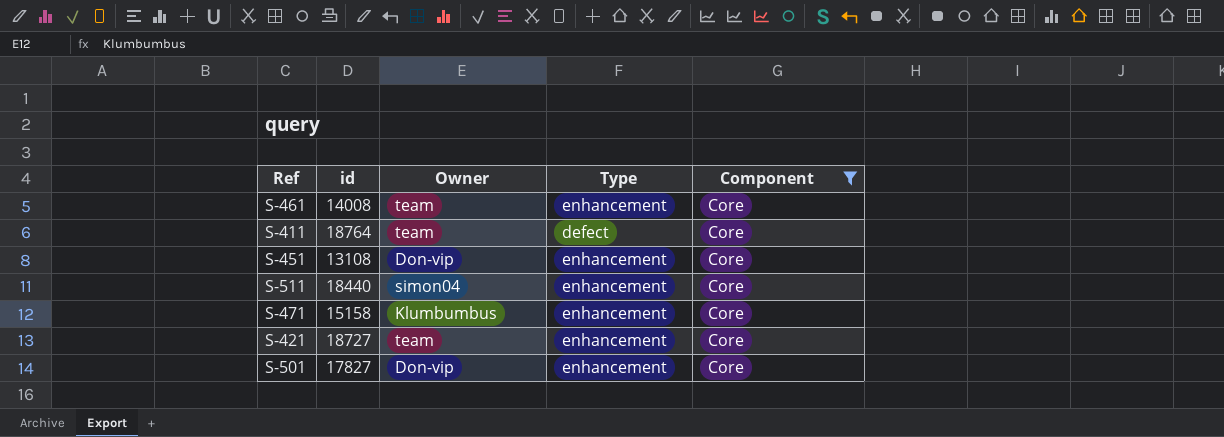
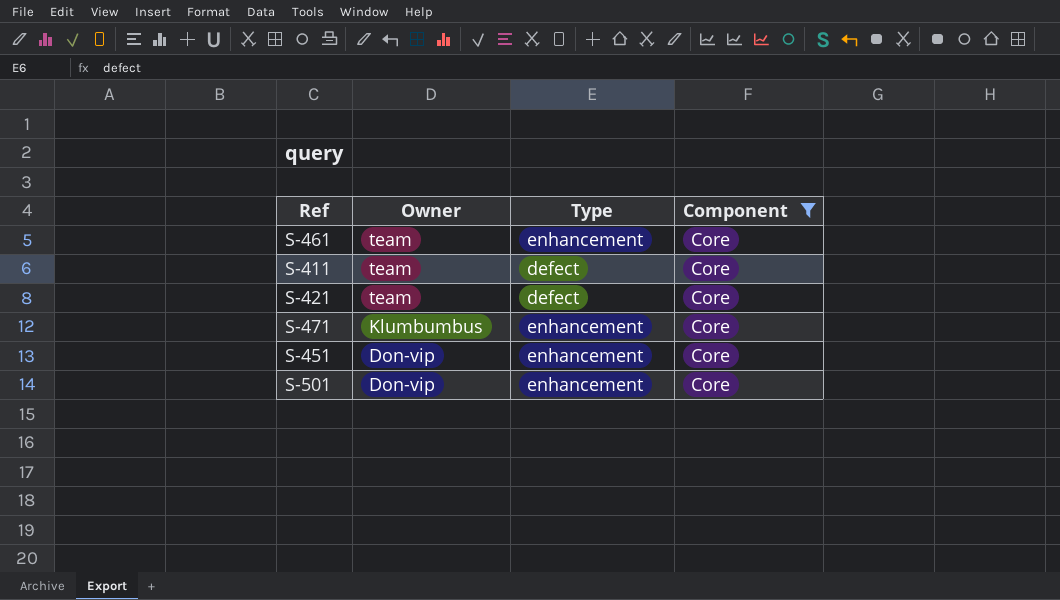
row order: none -> Owner descending
column id | position: 2 -> none
row S-511: 18440 | simon04 | enhancement | Core -> none
S-421 | Type: enhancement -> defect

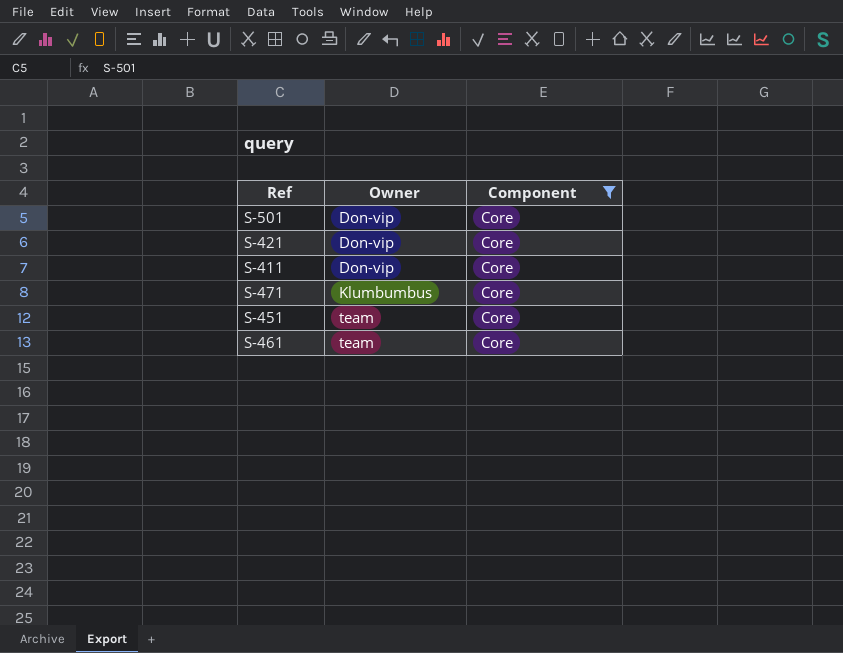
row order: Owner descending -> Owner ascending
column Type | position: 3 -> none
S-421 | Owner: team -> Don-vip
S-411 | Owner: team -> Don-vip
S-451 | Owner: Don-vip -> team

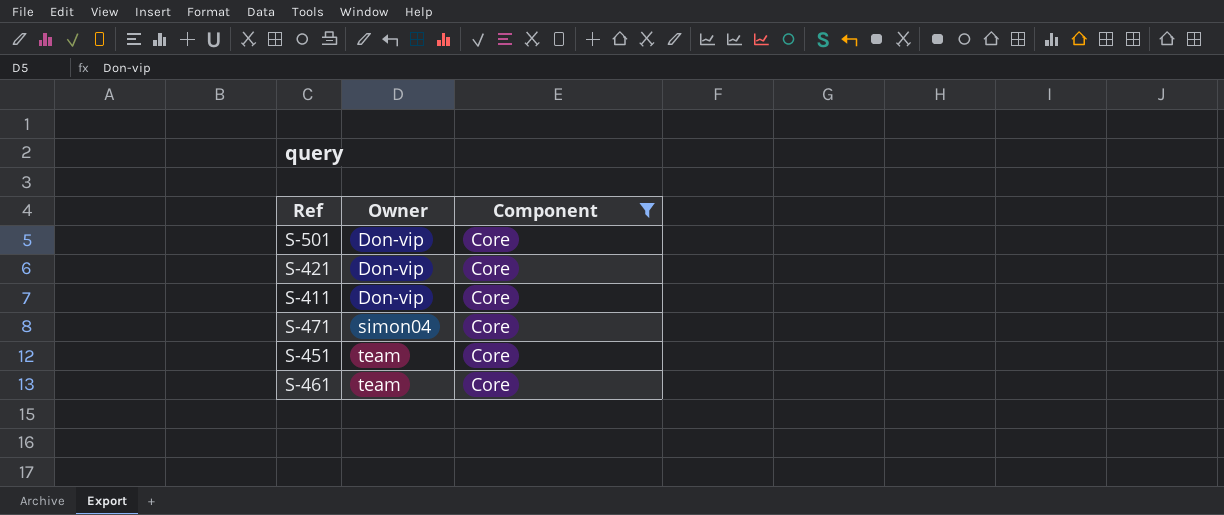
S-471 | Owner: Klumbumbus -> simon04

